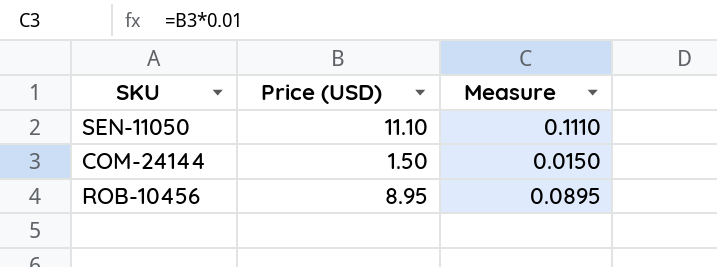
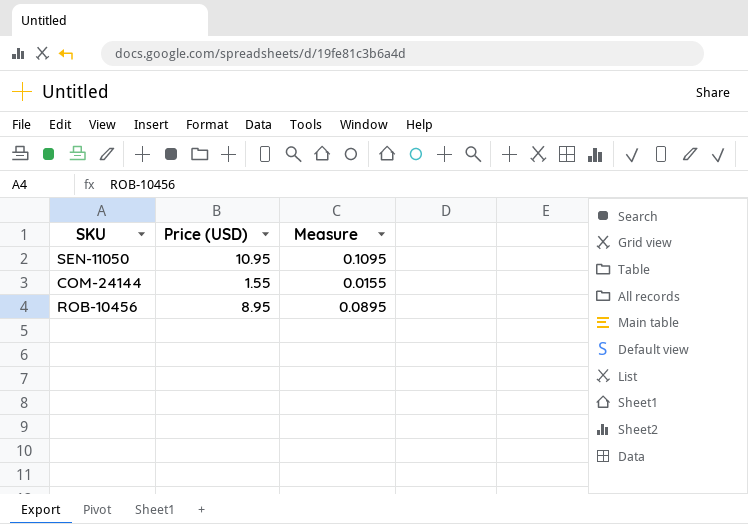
SEN-11050 | Price (USD): 11.10 -> 10.95
SEN-11050 | Measure: 0.1110 -> 0.1095
COM-24144 | Price (USD): 1.50 -> 1.55
COM-24144 | Measure: 0.0150 -> 0.0155

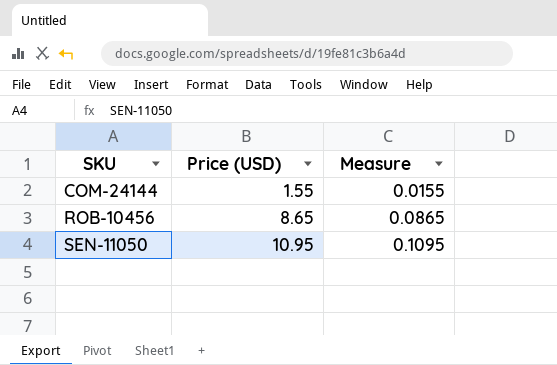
row order: none -> SKU ascending
ROB-10456 | Price (USD): 8.95 -> 8.65
ROB-10456 | Measure: 0.0895 -> 0.0865

